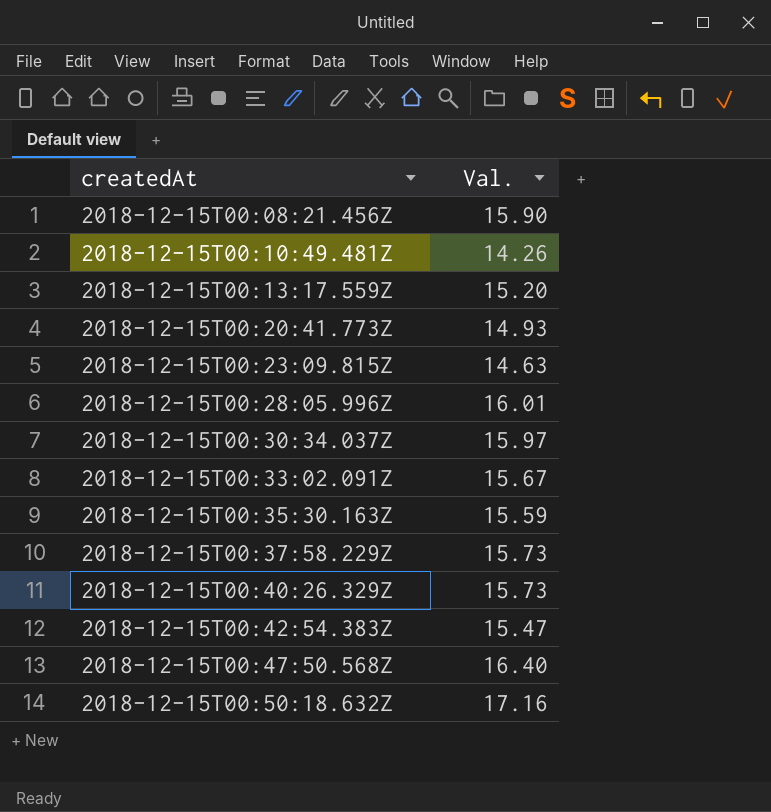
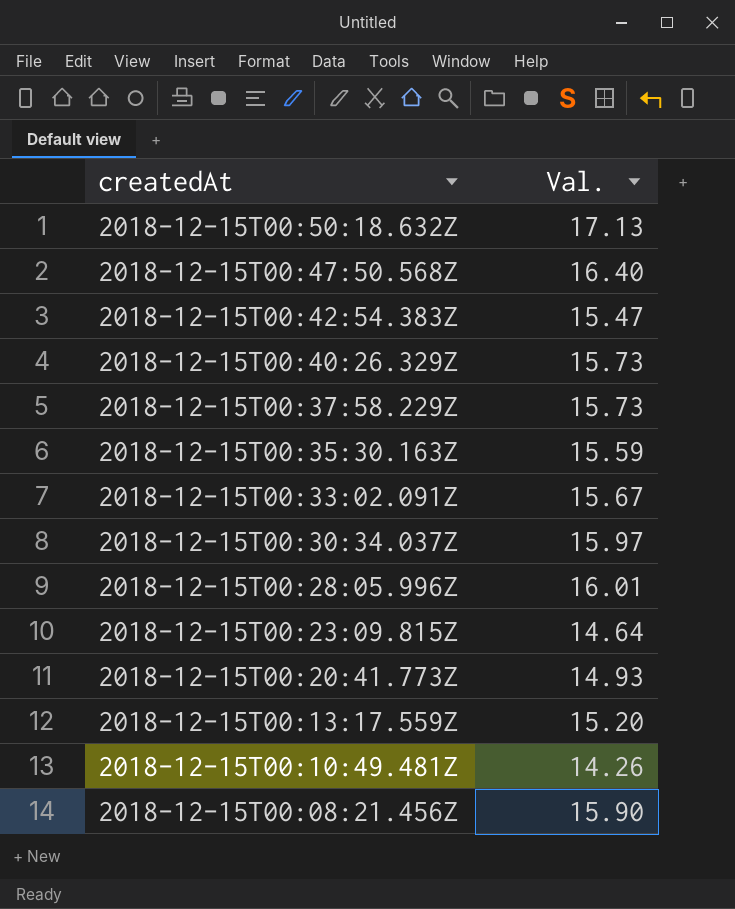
row order: createdAt ascending -> createdAt descending
2018-12-15T00:50:18.632Z | Val.: 17.16 -> 17.13
2018-12-15T00:23:09.815Z | Val.: 14.63 -> 14.64

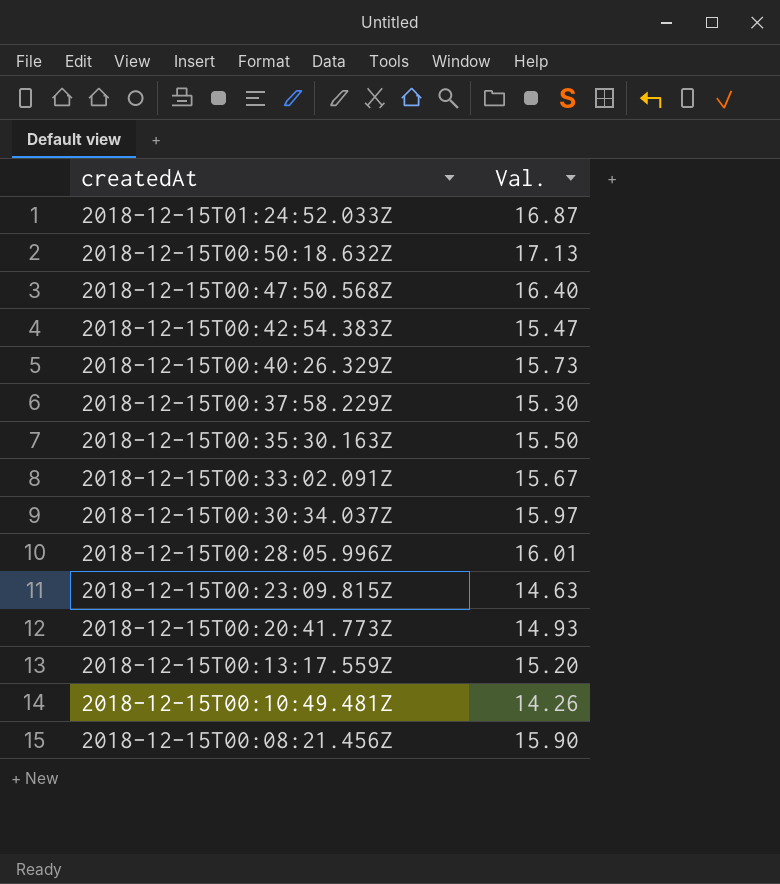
row 2018-12-15T01:24:52.033Z: none -> 16.87
2018-12-15T00:37:58.229Z | Val.: 15.73 -> 15.30
2018-12-15T00:35:30.163Z | Val.: 15.59 -> 15.50
2018-12-15T00:23:09.815Z | Val.: 14.64 -> 14.63

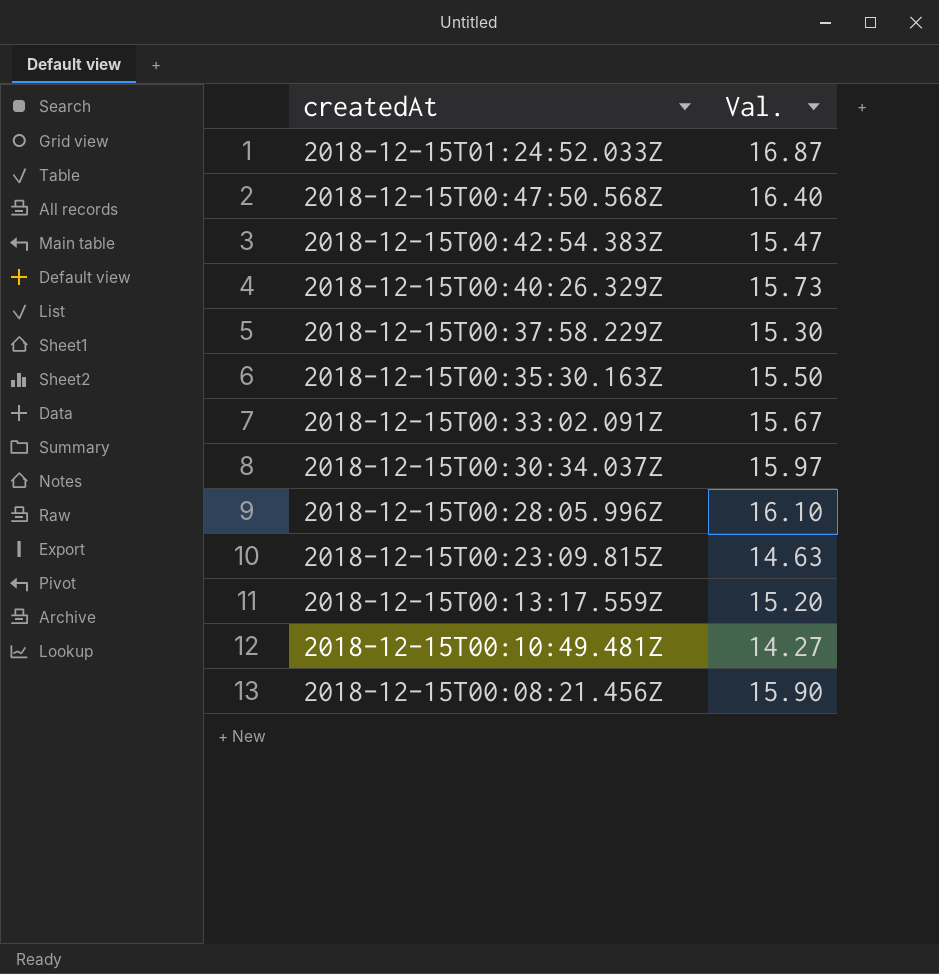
row 2018-12-15T00:50:18.632Z: 17.13 -> none
row 2018-12-15T00:20:41.773Z: 14.93 -> none
2018-12-15T00:28:05.996Z | Val.: 16.01 -> 16.10
2018-12-15T00:10:49.481Z | Val.: 14.26 -> 14.27

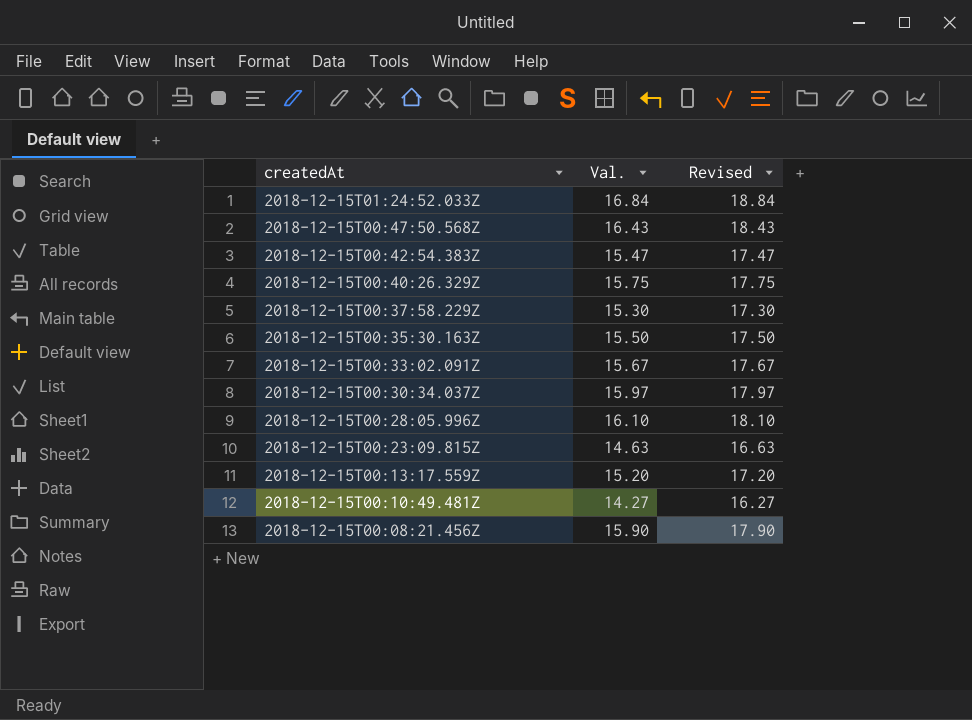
column Revised | formula: none -> [Val.] + 2
2018-12-15T01:24:52.033Z | Val.: 16.87 -> 16.84
2018-12-15T00:47:50.568Z | Val.: 16.40 -> 16.43
2018-12-15T00:40:26.329Z | Val.: 15.73 -> 15.75

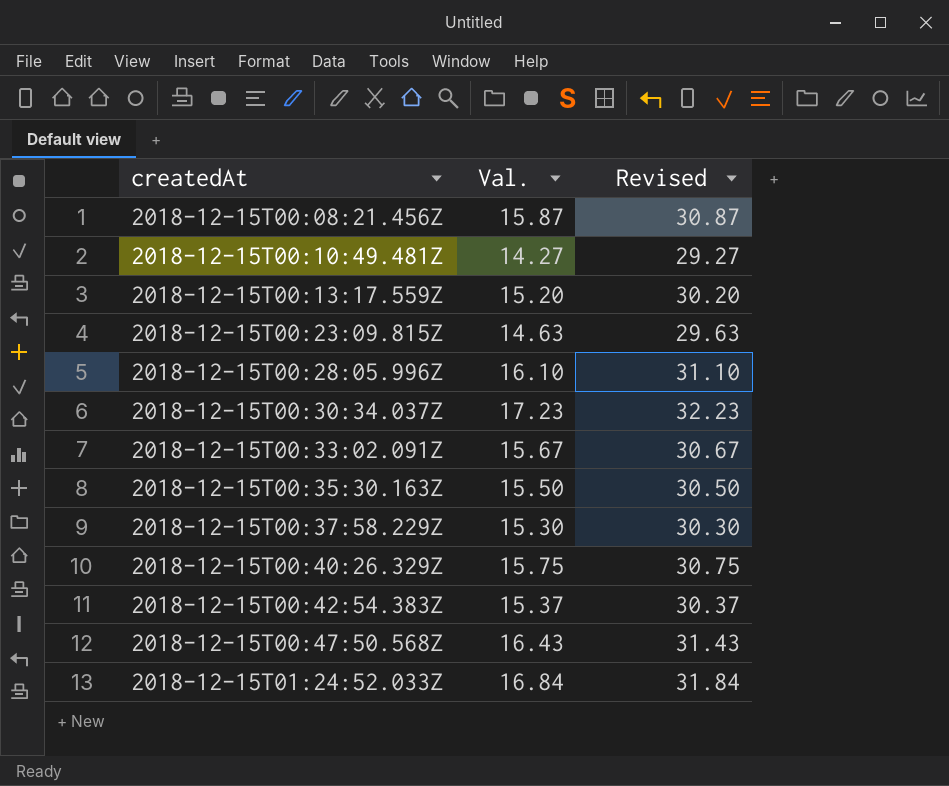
row order: createdAt descending -> createdAt ascending
column Revised | formula: [Val.] + 2 -> [Val.] + 15
2018-12-15T00:08:21.456Z | Val.: 15.90 -> 15.87
2018-12-15T00:30:34.037Z | Val.: 15.97 -> 17.23
2018-12-15T00:42:54.383Z | Val.: 15.47 -> 15.37

